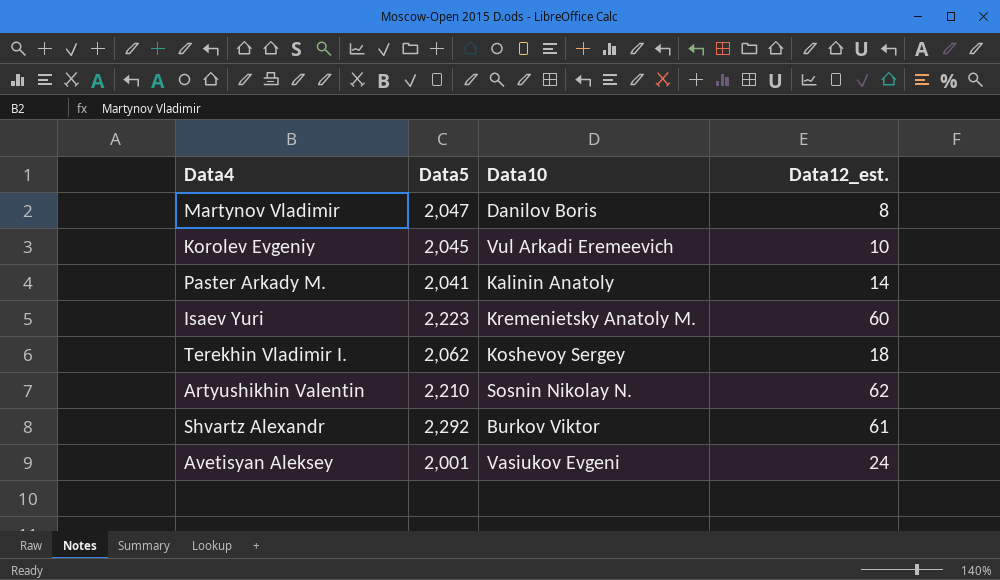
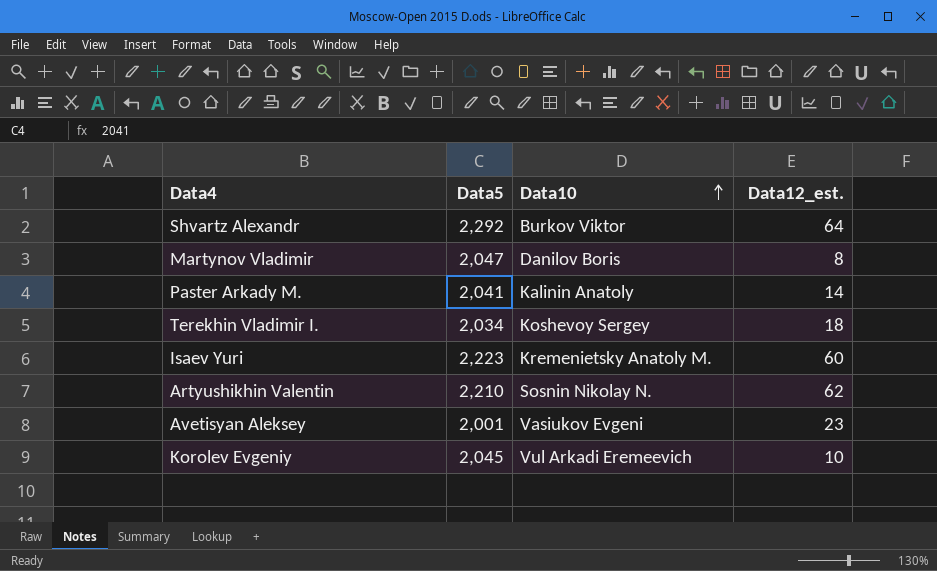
row order: none -> Data10 ascending
Shvartz Alexandr | Data12_est.: 61 -> 64
Terekhin Vladimir I. | Data5: 2,062 -> 2,034
Avetisyan Aleksey | Data12_est.: 24 -> 23

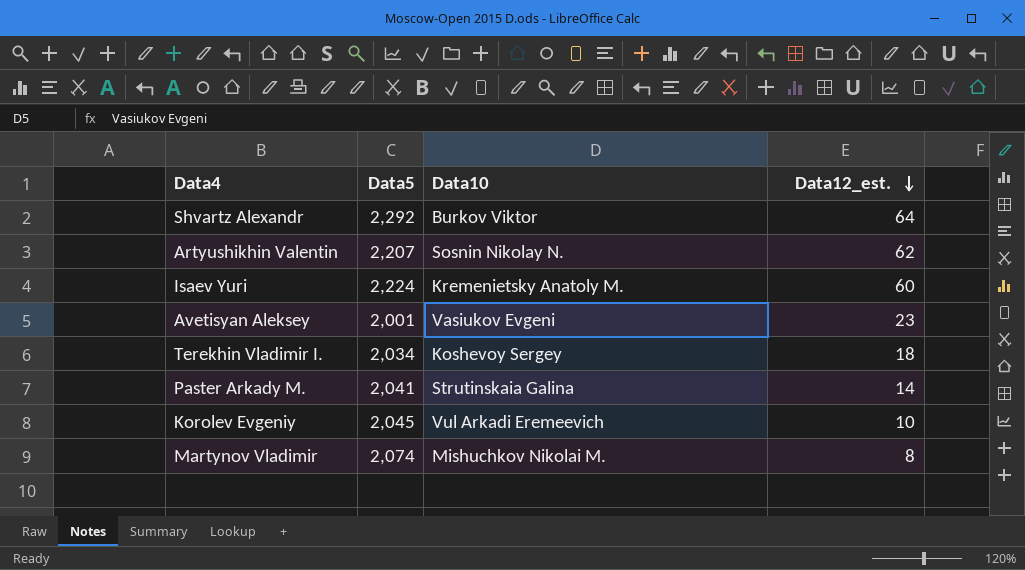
row order: Data10 ascending -> Data12_est. descending
Artyushikhin Valentin | Data5: 2,210 -> 2,207
Isaev Yuri | Data5: 2,223 -> 2,224
Paster Arkady M. | Data10: Kalinin Anatoly -> Strutinskaia Galina
Martynov Vladimir | Data5: 2,047 -> 2,074
Martynov Vladimir | Data10: Danilov Boris -> Mishuchkov Nikolai M.

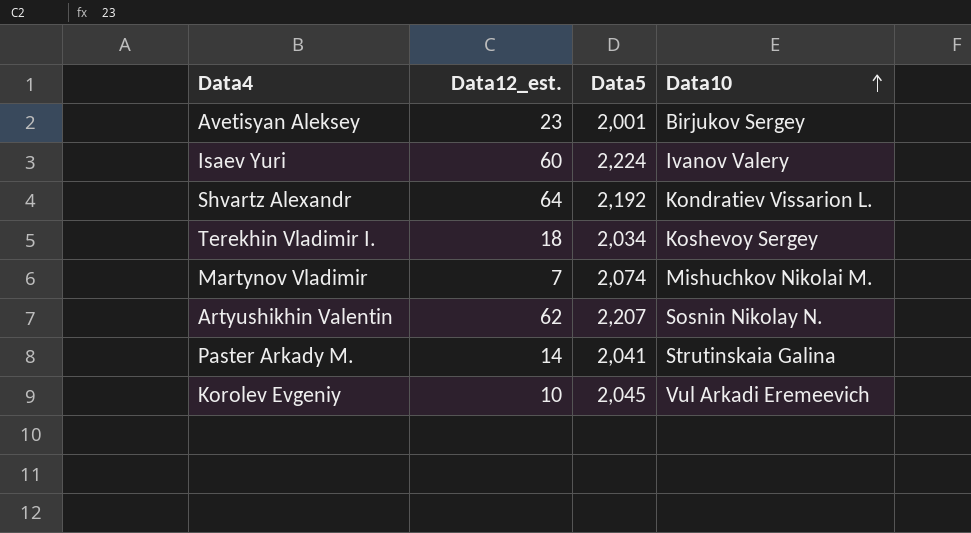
row order: Data12_est. descending -> Data10 ascending
column Data12_est. | position: 4 -> 2
Avetisyan Aleksey | Data10: Vasiukov Evgeni -> Birjukov Sergey
Isaev Yuri | Data10: Kremenietsky Anatoly M. -> Ivanov Valery
Shvartz Alexandr | Data5: 2,292 -> 2,192
Shvartz Alexandr | Data10: Burkov Viktor -> Kondratiev Vissarion L.
Martynov Vladimir | Data12_est.: 8 -> 7

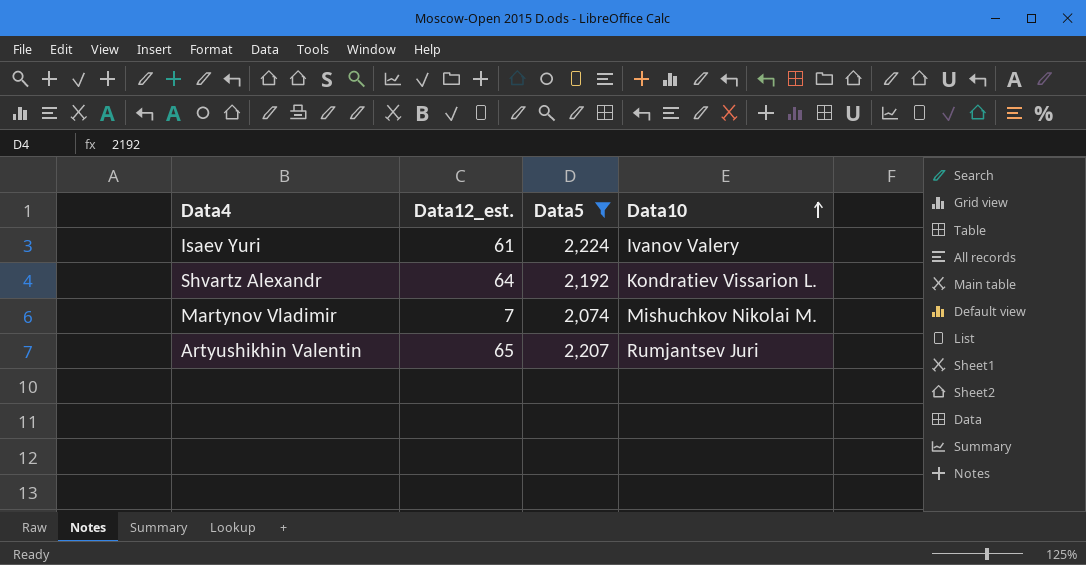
filter: none -> Data5 >= 2,074
Isaev Yuri | Data12_est.: 60 -> 61
Artyushikhin Valentin | Data12_est.: 62 -> 65
Artyushikhin Valentin | Data10: Sosnin Nikolay N. -> Rumjantsev Juri

